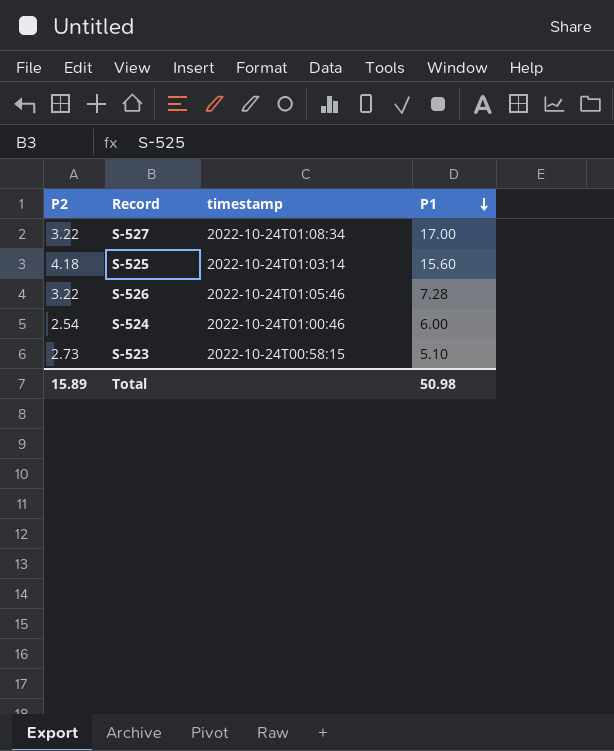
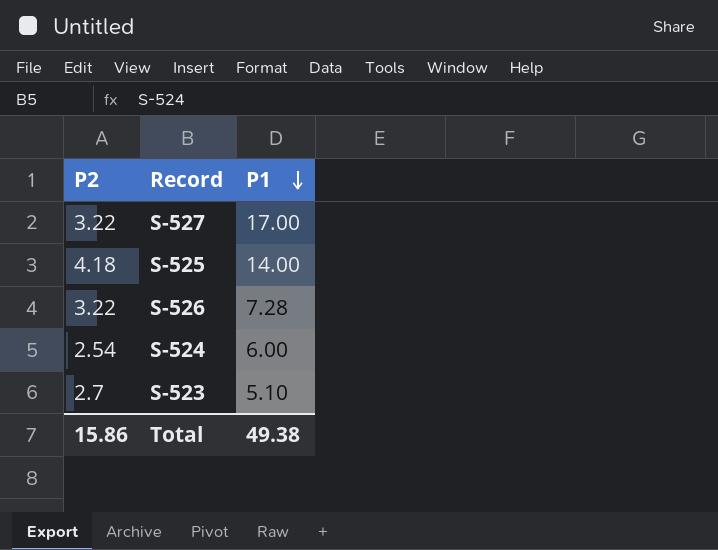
column timestamp | position: 3 -> none
S-525 | P1: 15.60 -> 14.00
S-523 | P2: 2.73 -> 2.7
Total | P2: 15.89 -> 15.86
Total | P1: 50.98 -> 49.38

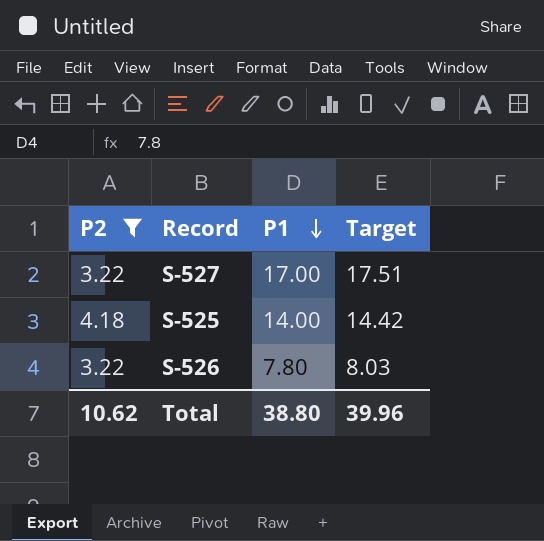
filter: none -> P2 >= 3.22
column Target | formula: none -> [P1] * 1.03
S-526 | P1: 7.28 -> 7.80
Total | P2: 15.86 -> 10.62
Total | P1: 49.38 -> 38.80

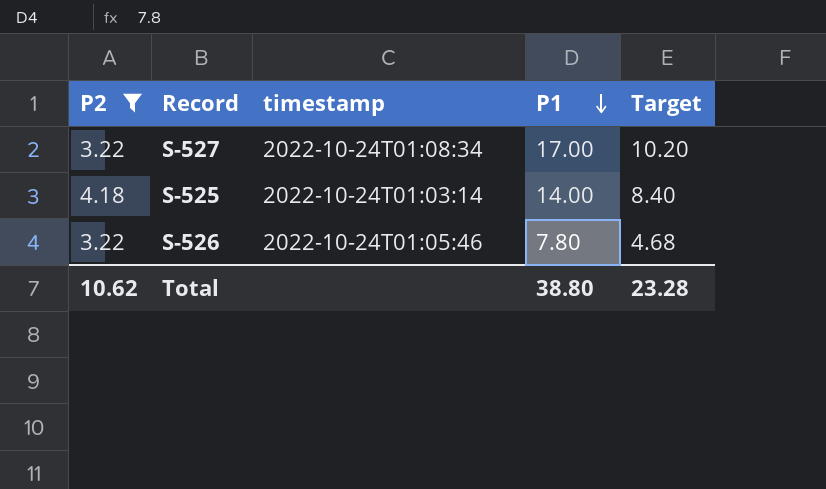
column timestamp | position: none -> 3
column Target | formula: [P1] * 1.03 -> [P1] * 0.6
Total | Target: 39.96 -> 23.28

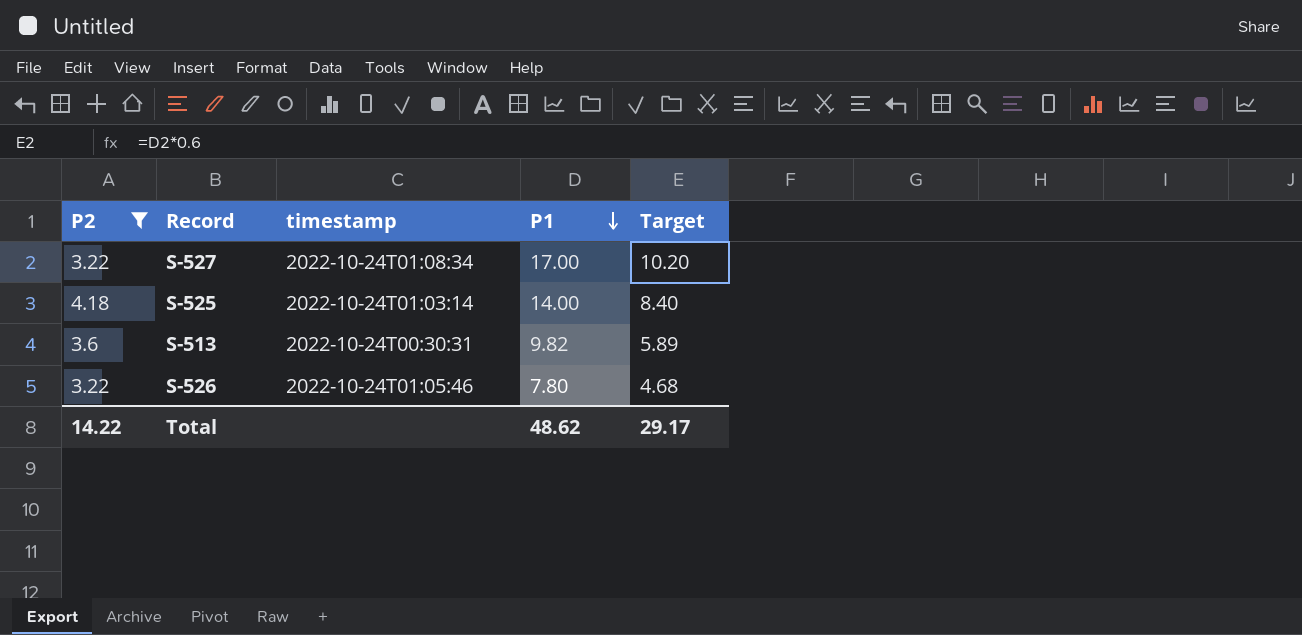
row S-513: none -> 3.6 | 2022-10-24T00:30:31 | 9.82 | 5.89
Total | P2: 10.62 -> 14.22
Total | P1: 38.80 -> 48.62
Total | Target: 23.28 -> 29.17

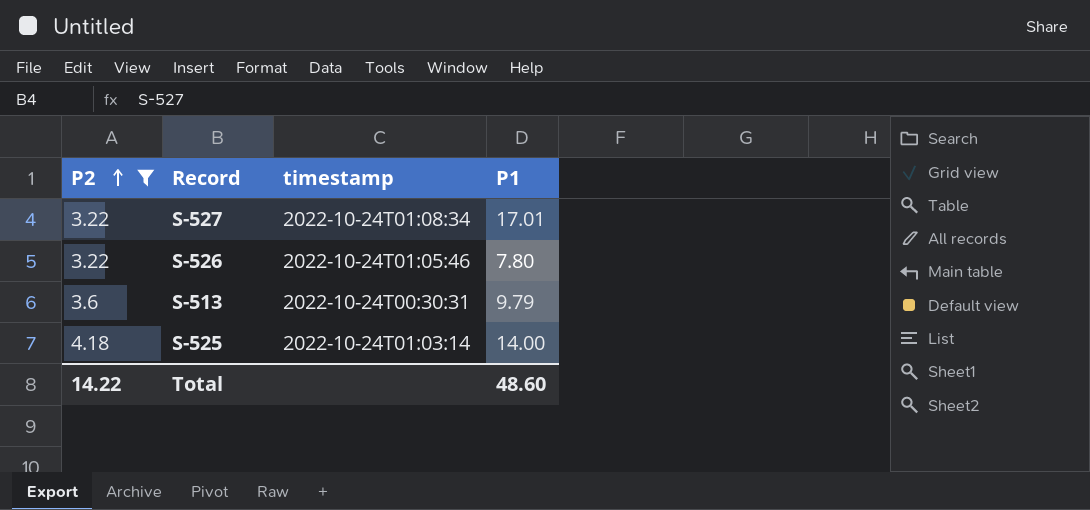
row order: P1 descending -> P2 ascending
column Target | formula: [P1] * 0.6 -> none
S-527 | P1: 17.00 -> 17.01
S-513 | P1: 9.82 -> 9.79
Total | P1: 48.62 -> 48.60

